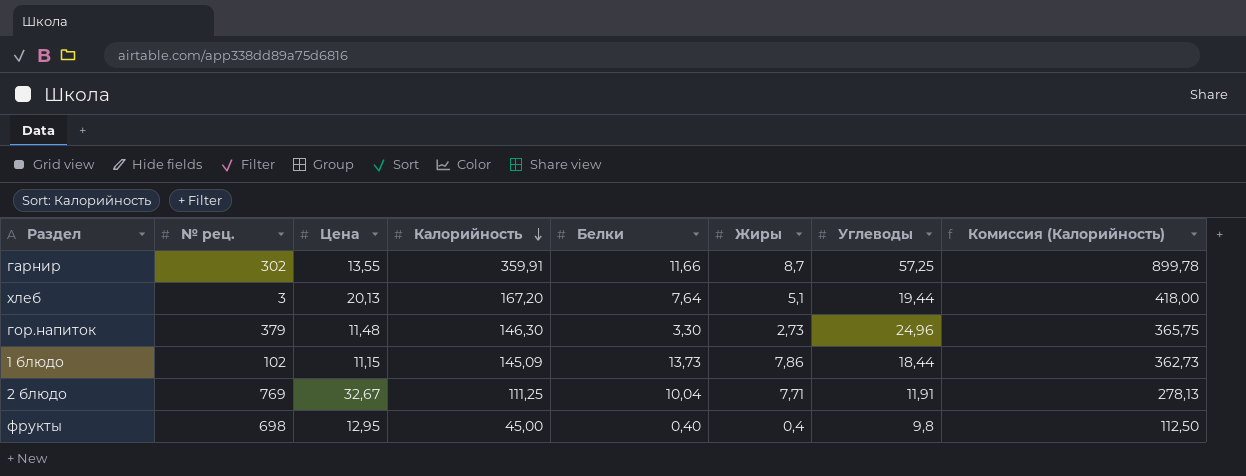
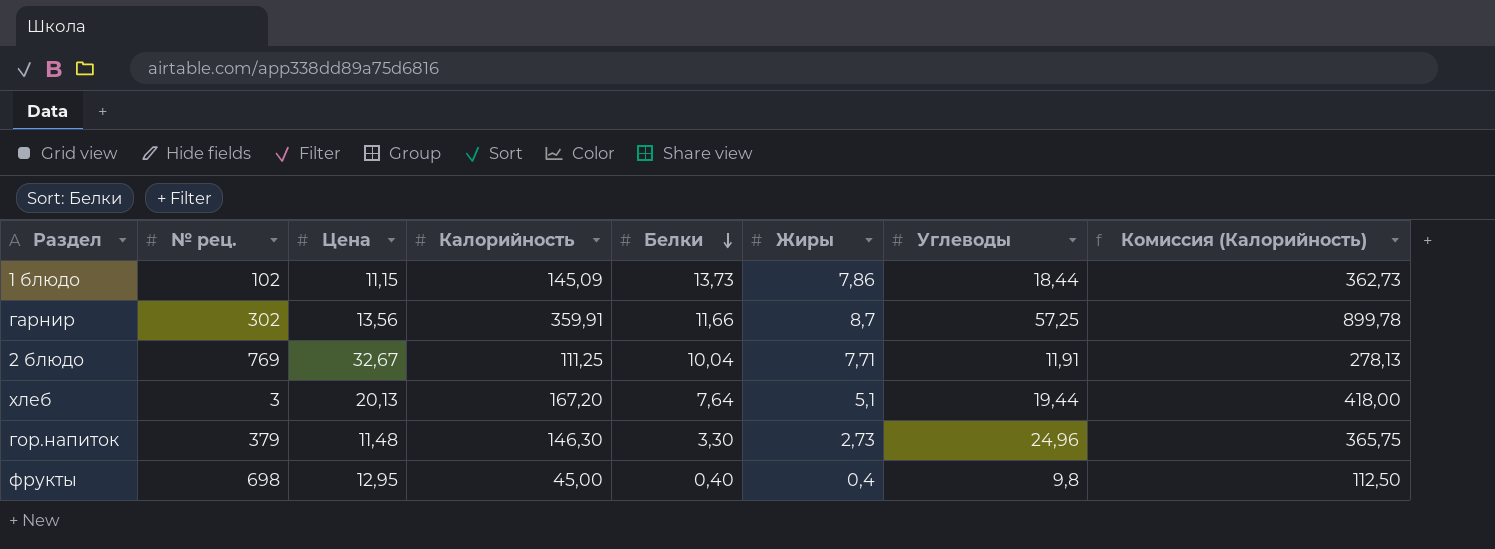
row order: Калорийность descending -> Белки descending
гарнир | Цена: 13,55 -> 13,56

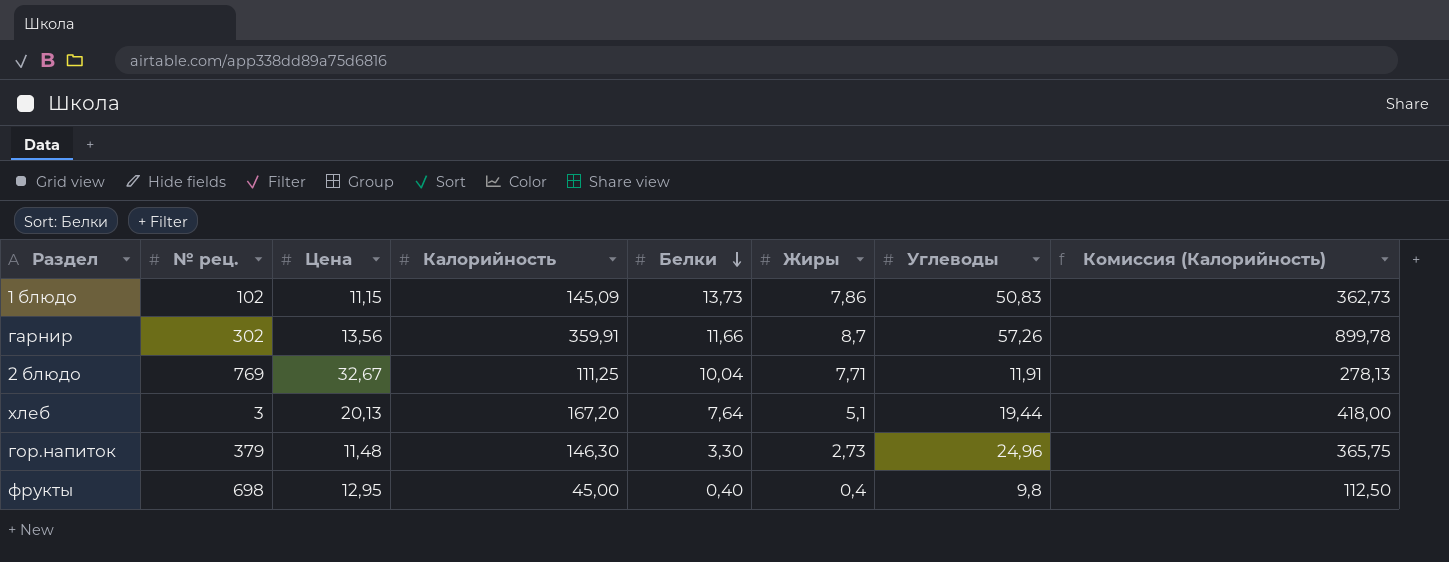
1 блюдо | Углеводы: 18,44 -> 50,83
гарнир | Углеводы: 57,25 -> 57,26

